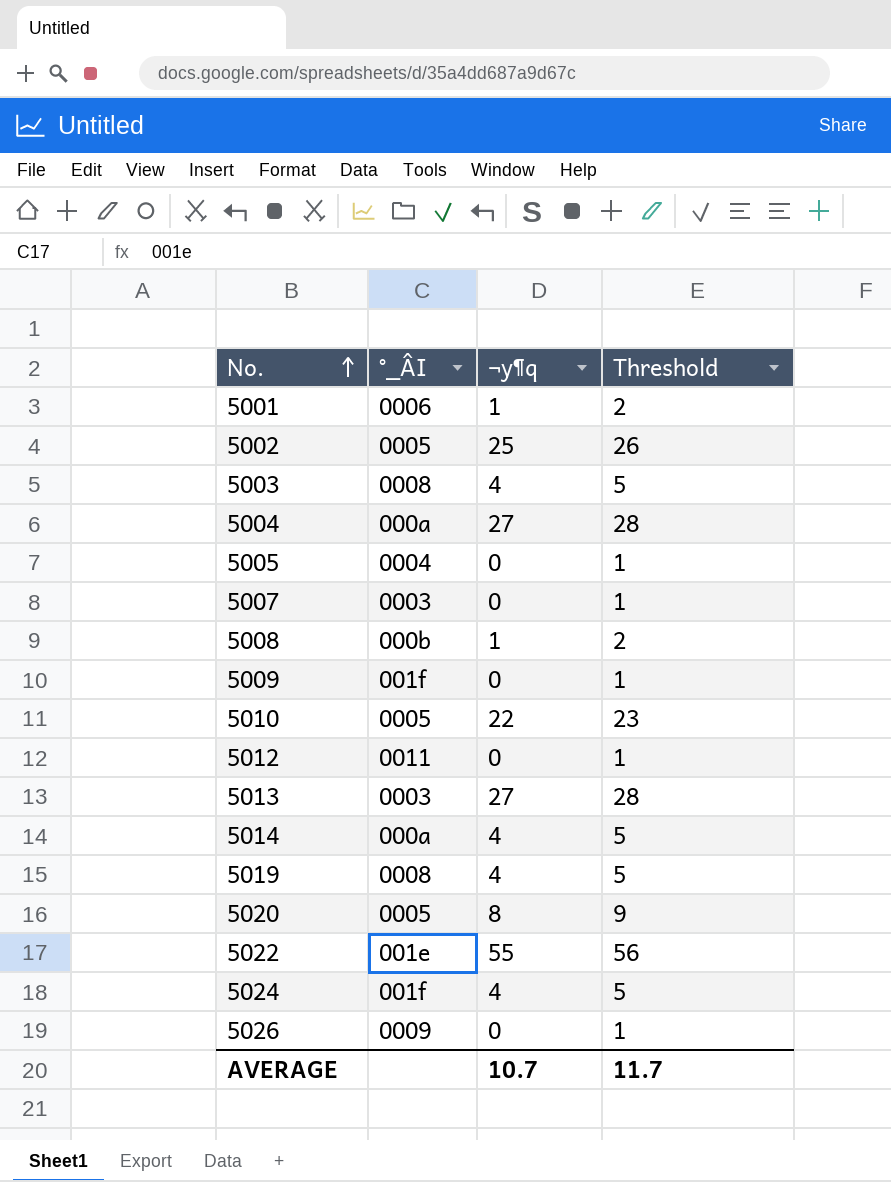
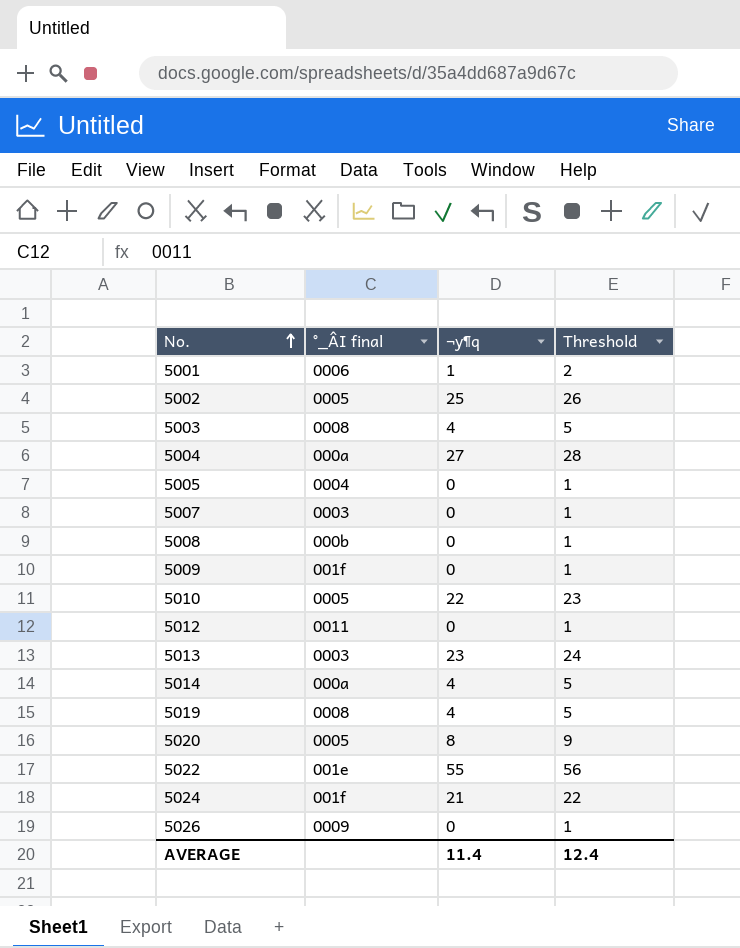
column name: °_ÂI -> °_ÂI final
5008 | ¬y¶q: 1 -> 0
5008 | Threshold: 2 -> 1
5013 | ¬y¶q: 27 -> 23
5013 | Threshold: 28 -> 24
5024 | ¬y¶q: 4 -> 21
5024 | Threshold: 5 -> 22
AVERAGE | ¬y¶q: 10.7 -> 11.4
AVERAGE | Threshold: 11.7 -> 12.4

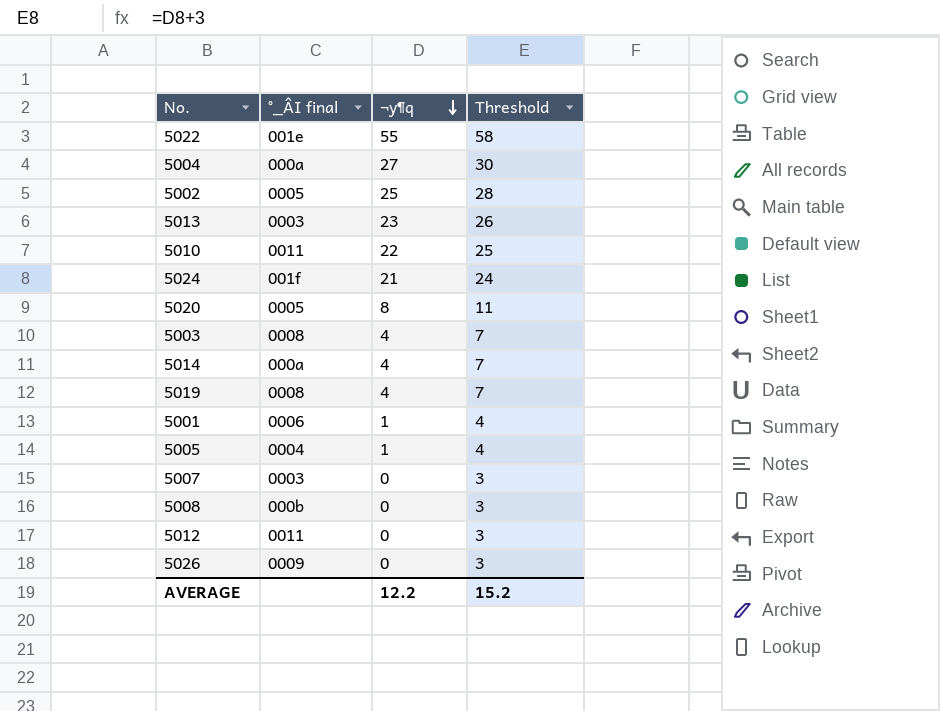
row order: No. ascending -> ¬y¶q descending
column Threshold | formula: [¬y¶q] + 1 -> [¬y¶q] + 3
row 5009: 001f | 0 | 1 -> none
5010 | °_ÂI final: 0005 -> 0011
5005 | ¬y¶q: 0 -> 1
AVERAGE | ¬y¶q: 11.4 -> 12.2
AVERAGE | Threshold: 12.4 -> 15.2

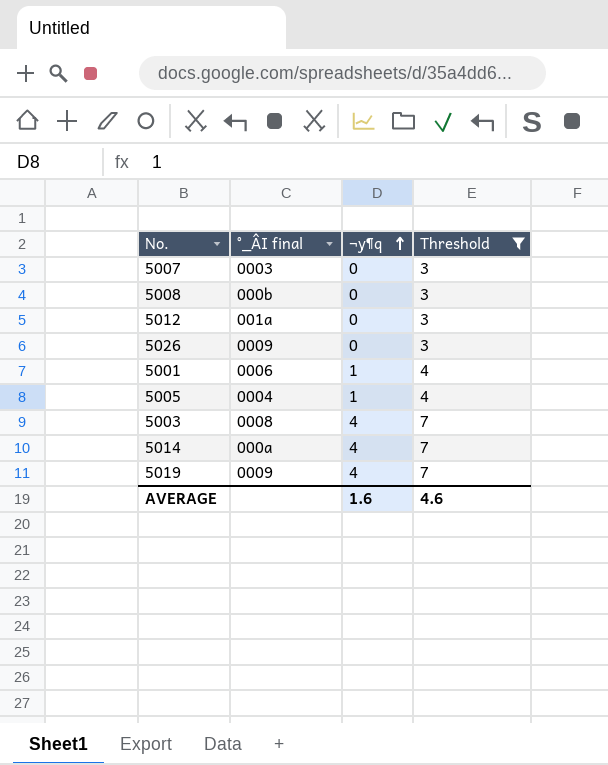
filter: none -> Threshold <= 7
row order: ¬y¶q descending -> ¬y¶q ascending
5012 | °_ÂI final: 0011 -> 001a
5019 | °_ÂI final: 0008 -> 0009
AVERAGE | ¬y¶q: 12.2 -> 1.6
AVERAGE | Threshold: 15.2 -> 4.6

